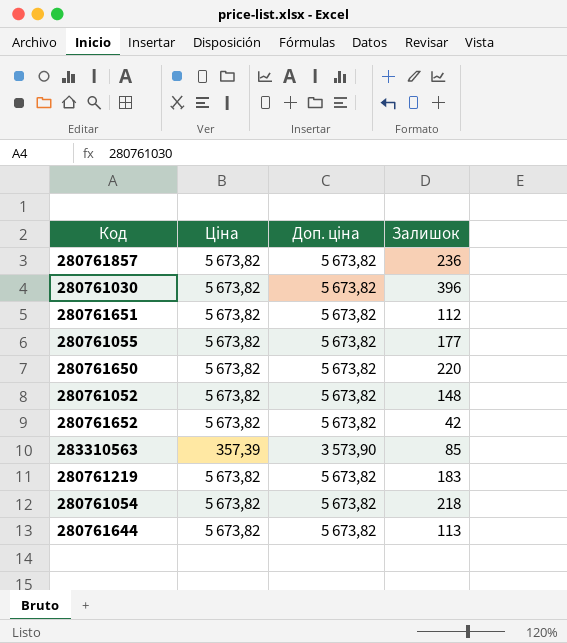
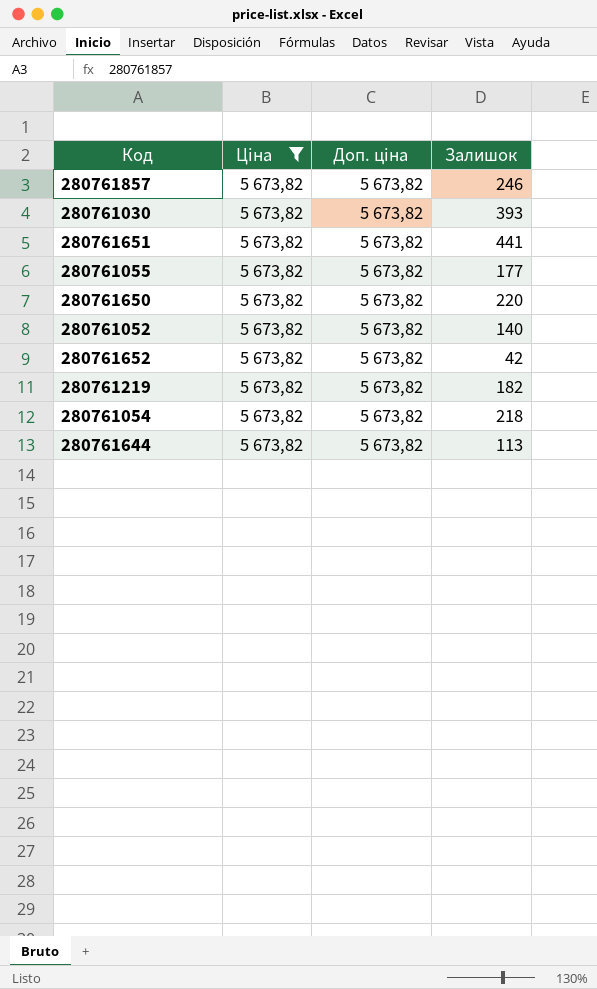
filter: none -> Ціна = 5 673,82
280761857 | Залишок: 236 -> 246
280761030 | Залишок: 396 -> 393
280761651 | Залишок: 112 -> 441
280761052 | Залишок: 148 -> 140
280761219 | Залишок: 183 -> 182

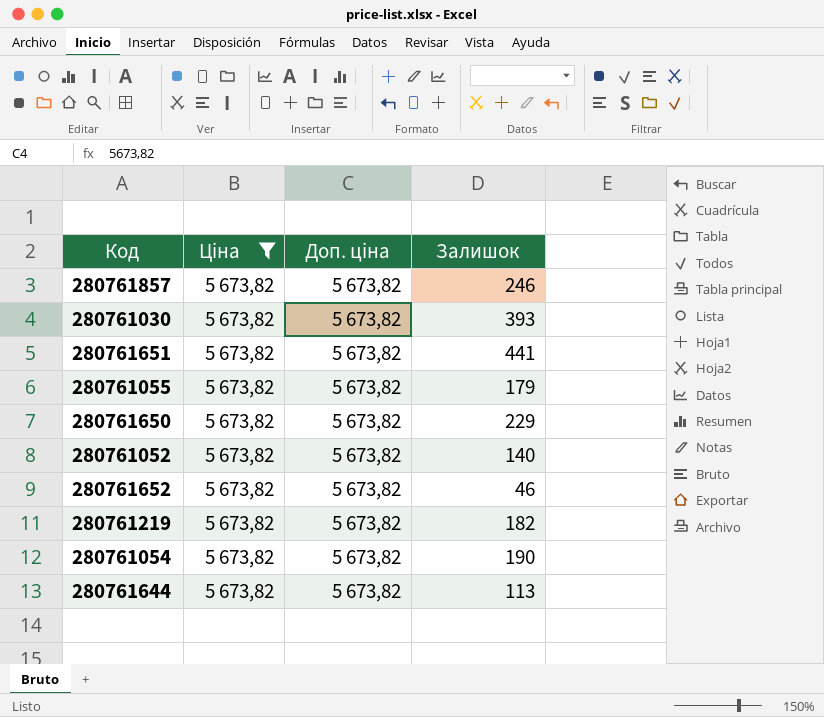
280761055 | Залишок: 177 -> 179
280761650 | Залишок: 220 -> 229
280761652 | Залишок: 42 -> 46
280761054 | Залишок: 218 -> 190

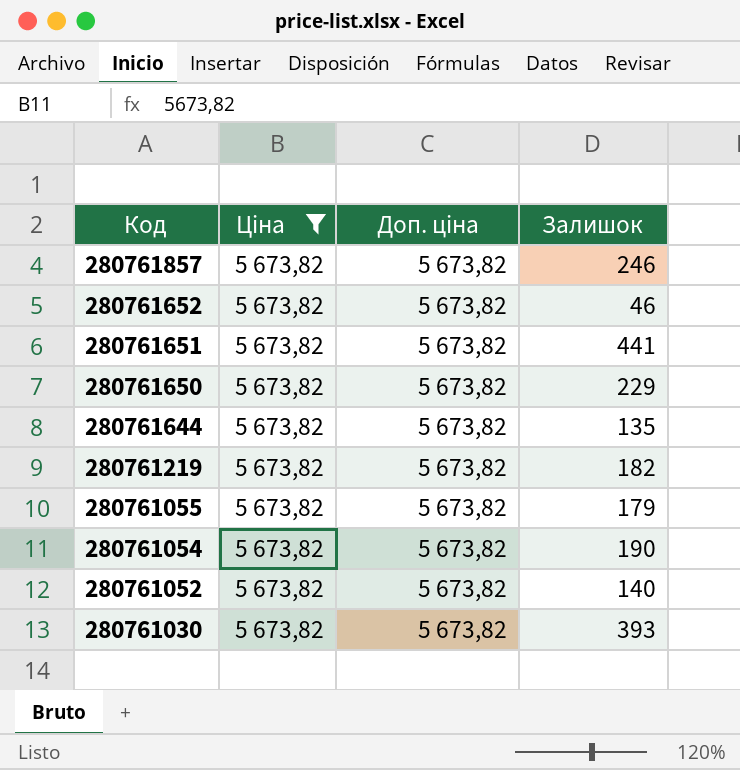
row order: none -> Код descending
280761644 | Залишок: 113 -> 135

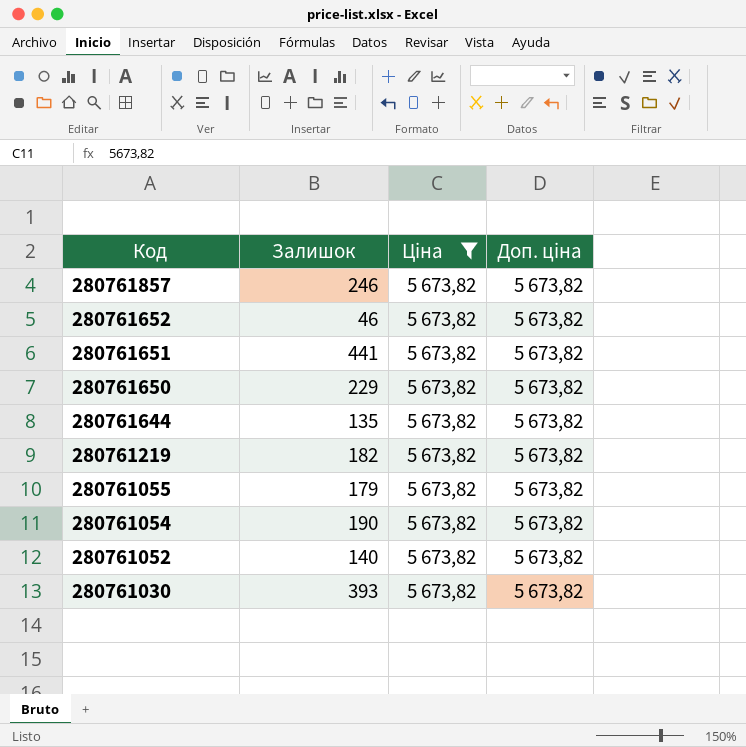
column Залишок | position: 4 -> 2

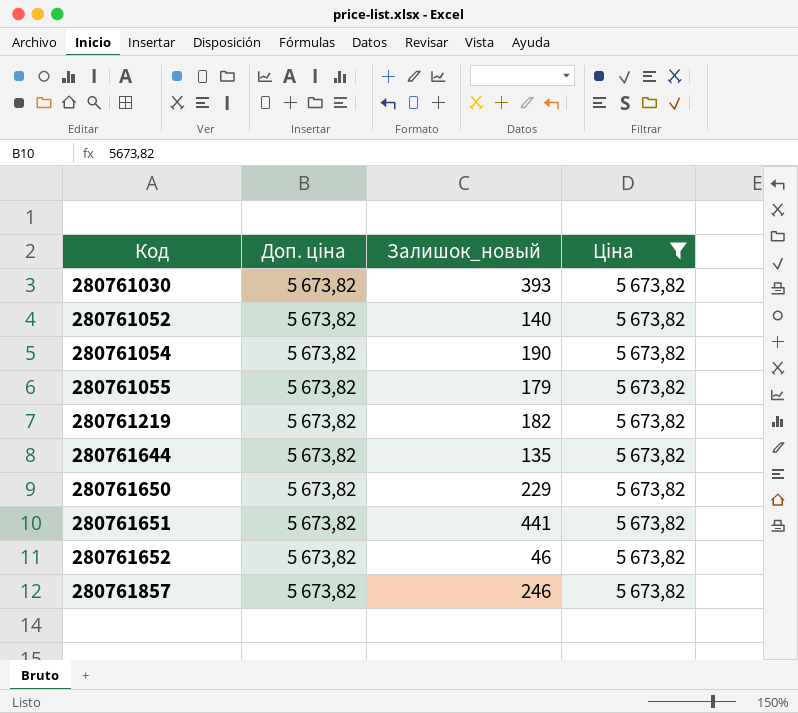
row order: Код descending -> Код ascending
column Доп. ціна | position: 4 -> 2
column name: Залишок -> Залишок_новый

